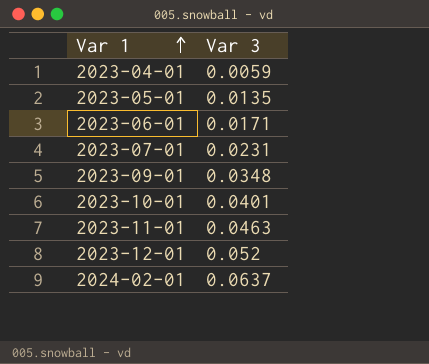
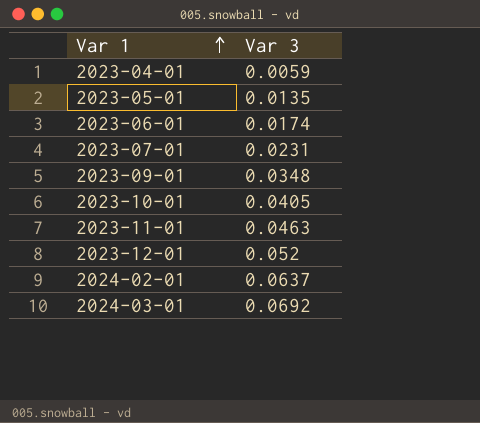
2023-06-01 | Var 3: 0.0171 -> 0.0174
2023-10-01 | Var 3: 0.0401 -> 0.0405
row 2024-03-01: none -> 0.0692

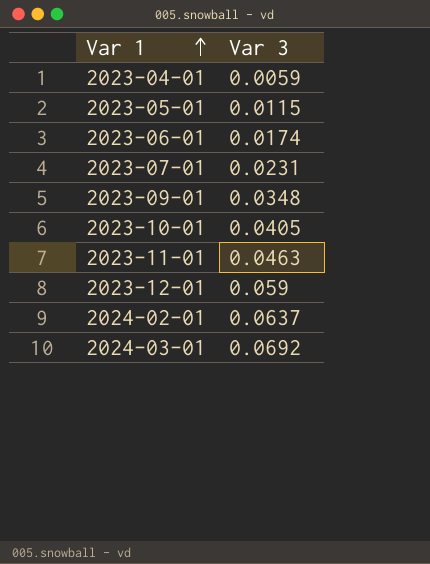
2023-05-01 | Var 3: 0.0135 -> 0.0115
2023-12-01 | Var 3: 0.052 -> 0.059

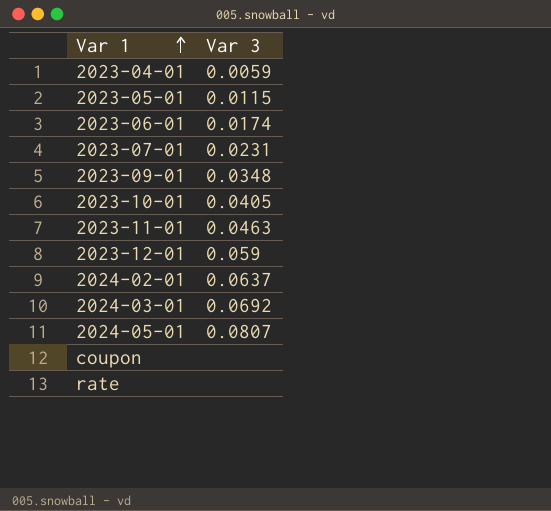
row 2024-05-01: none -> 0.0807
row coupon: none -> none
row rate: none -> none

